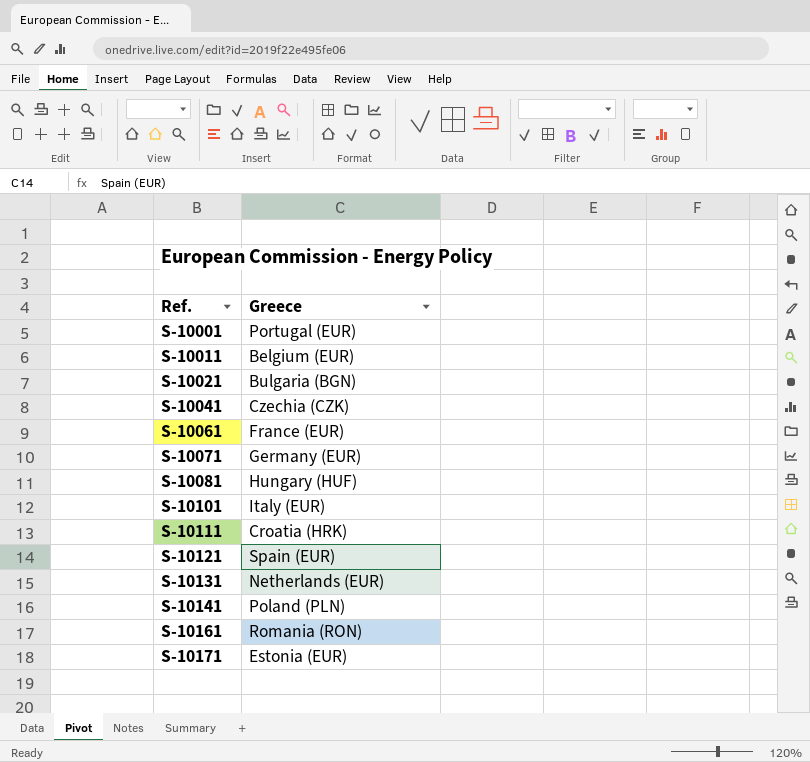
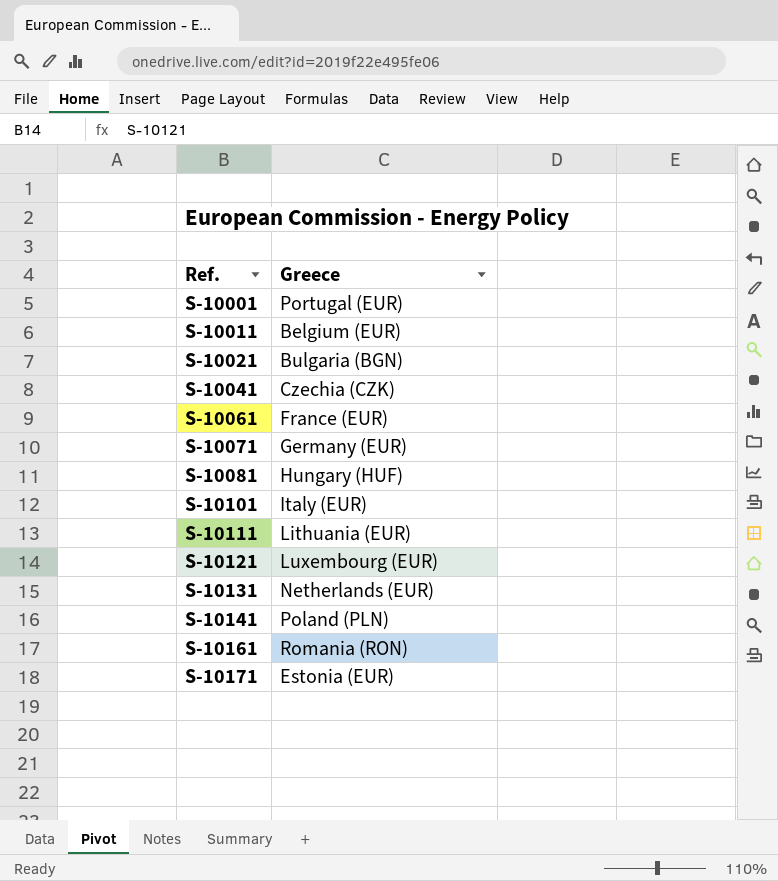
S-10111 | Greece: Croatia (HRK) -> Lithuania (EUR)
S-10121 | Greece: Spain (EUR) -> Luxembourg (EUR)

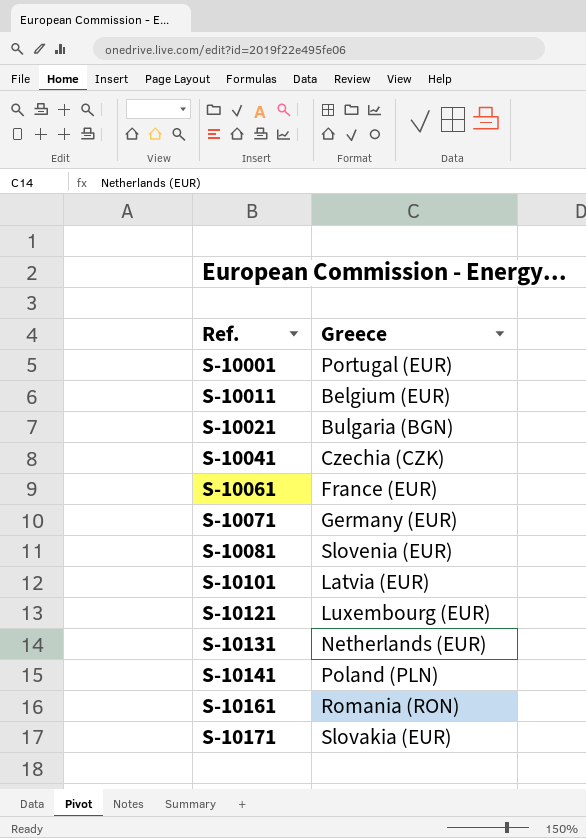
row S-10111: Lithuania (EUR) -> none
S-10081 | Greece: Hungary (HUF) -> Slovenia (EUR)
S-10101 | Greece: Italy (EUR) -> Latvia (EUR)
S-10171 | Greece: Estonia (EUR) -> Slovakia (EUR)

